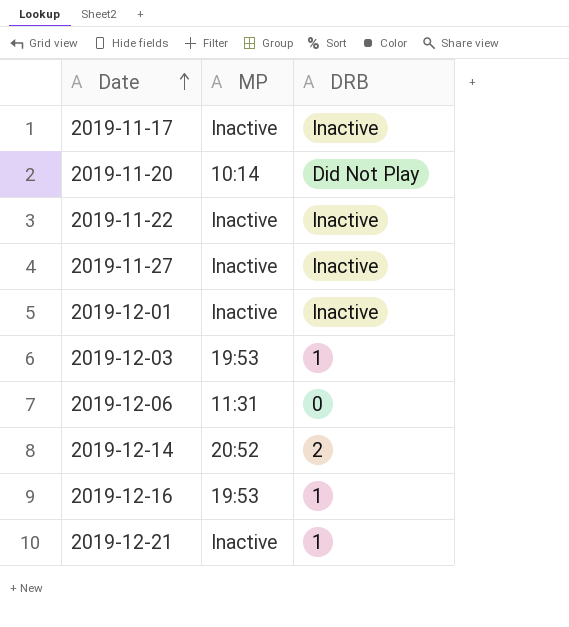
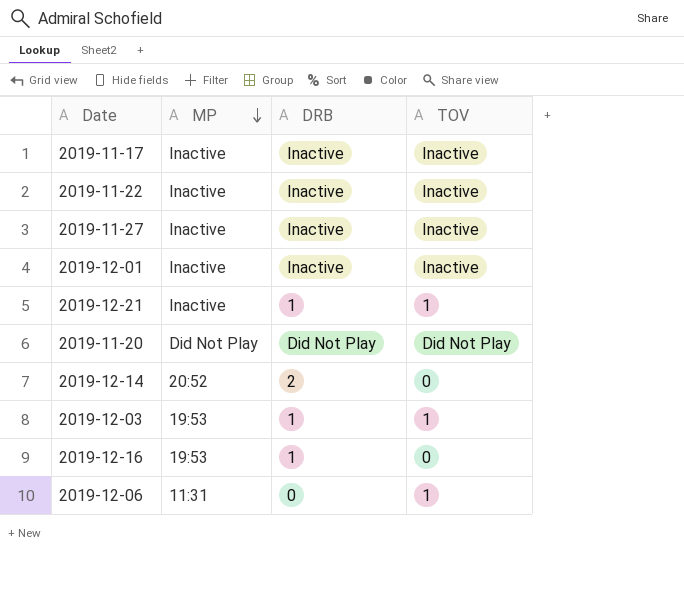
row order: Date ascending -> MP descending
column TOV | position: none -> 4
2019-11-20 | MP: 10:14 -> Did Not Play

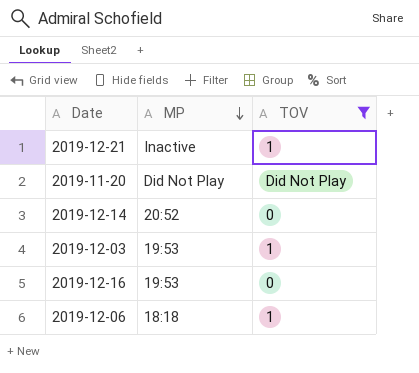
filter: none -> TOV != Inactive
column DRB | position: 3 -> none
2019-12-06 | MP: 11:31 -> 18:18

